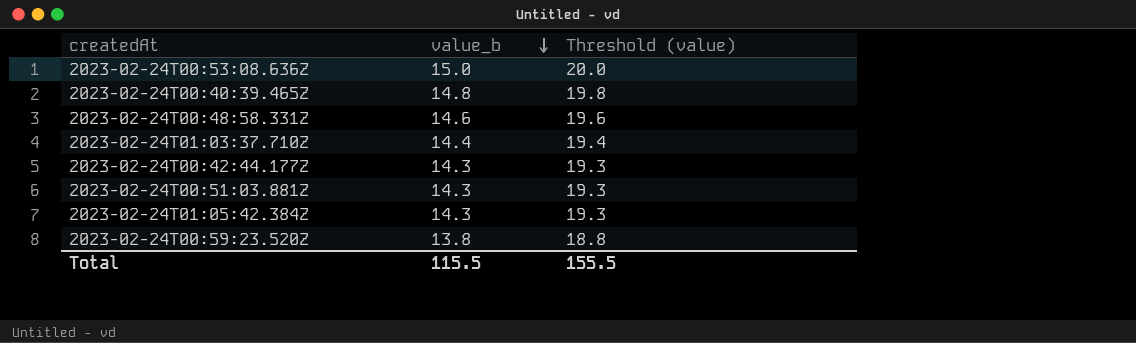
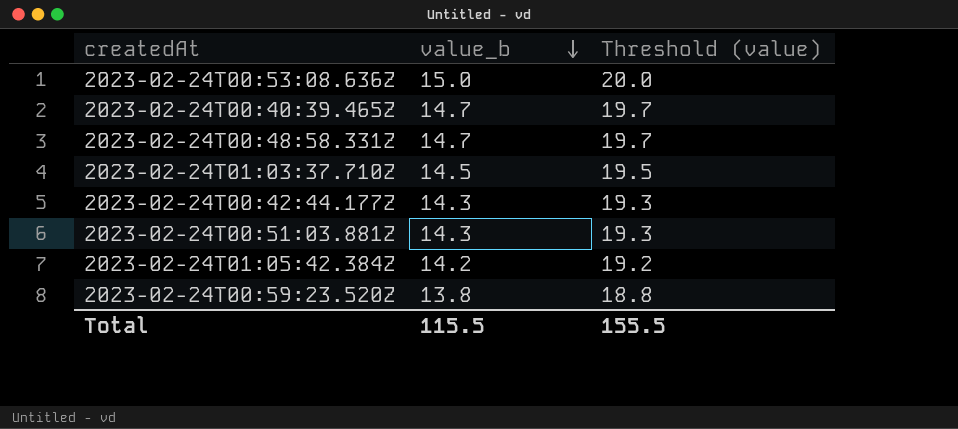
2023-02-24T00:40:39.465Z | value_b: 14.8 -> 14.7
2023-02-24T00:40:39.465Z | Threshold (value): 19.8 -> 19.7
2023-02-24T00:48:58.331Z | value_b: 14.6 -> 14.7
2023-02-24T00:48:58.331Z | Threshold (value): 19.6 -> 19.7
2023-02-24T01:03:37.710Z | value_b: 14.4 -> 14.5
2023-02-24T01:03:37.710Z | Threshold (value): 19.4 -> 19.5
2023-02-24T01:05:42.384Z | value_b: 14.3 -> 14.2
2023-02-24T01:05:42.384Z | Threshold (value): 19.3 -> 19.2

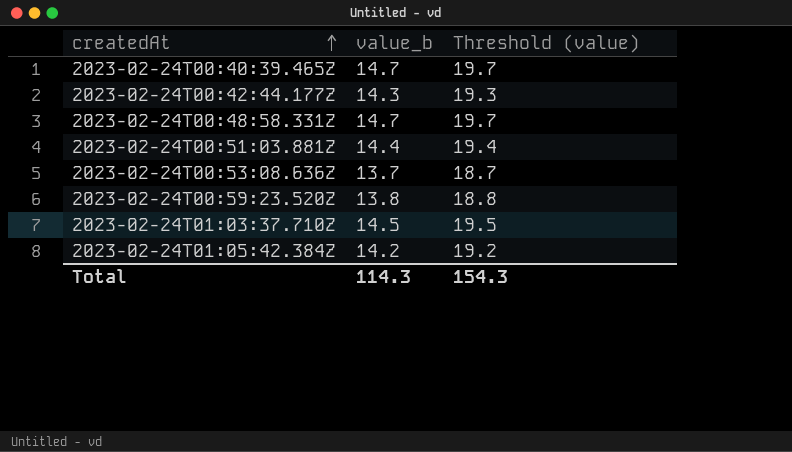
row order: value_b descending -> createdAt ascending
2023-02-24T00:51:03.881Z | value_b: 14.3 -> 14.4
2023-02-24T00:51:03.881Z | Threshold (value): 19.3 -> 19.4
2023-02-24T00:53:08.636Z | value_b: 15.0 -> 13.7
2023-02-24T00:53:08.636Z | Threshold (value): 20.0 -> 18.7
Total | value_b: 115.5 -> 114.3
Total | Threshold (value): 155.5 -> 154.3

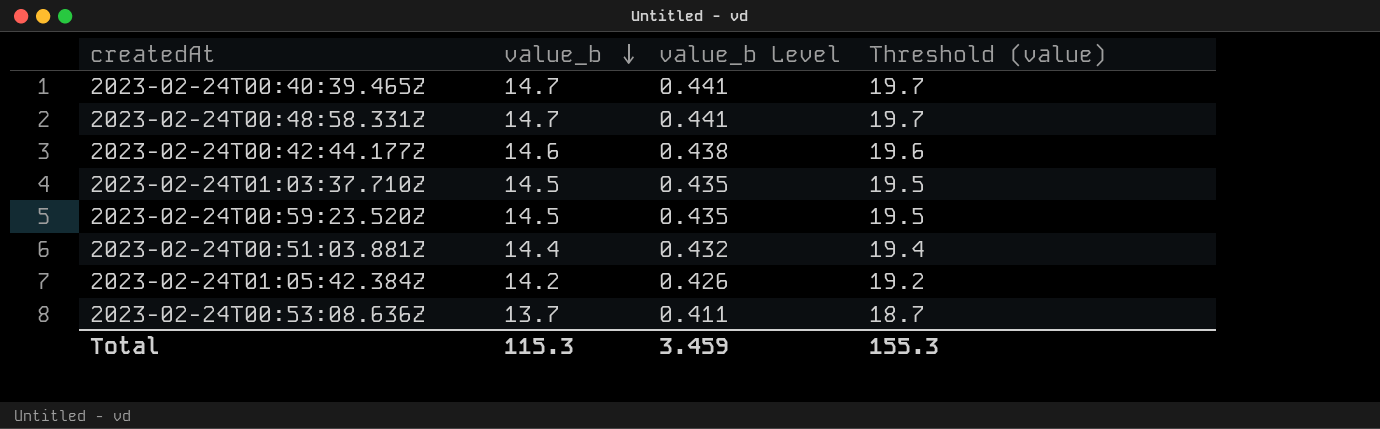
row order: createdAt ascending -> value_b descending
column value_b Level | formula: none -> [value_b] * 0.03
2023-02-24T00:42:44.177Z | value_b: 14.3 -> 14.6
2023-02-24T00:42:44.177Z | Threshold (value): 19.3 -> 19.6
2023-02-24T00:59:23.520Z | value_b: 13.8 -> 14.5
2023-02-24T00:59:23.520Z | Threshold (value): 18.8 -> 19.5
Total | value_b: 114.3 -> 115.3
Total | Threshold (value): 154.3 -> 155.3

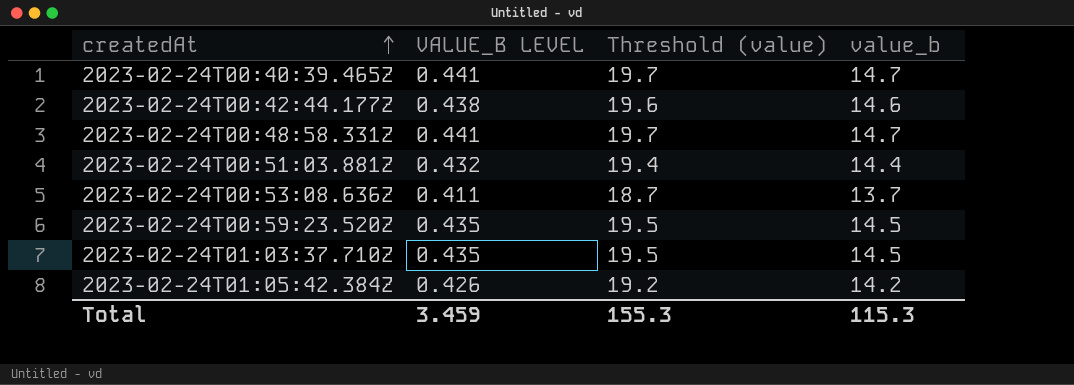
row order: value_b descending -> createdAt ascending
column name: value_b Level -> VALUE_B LEVEL
column value_b | position: 2 -> 4

